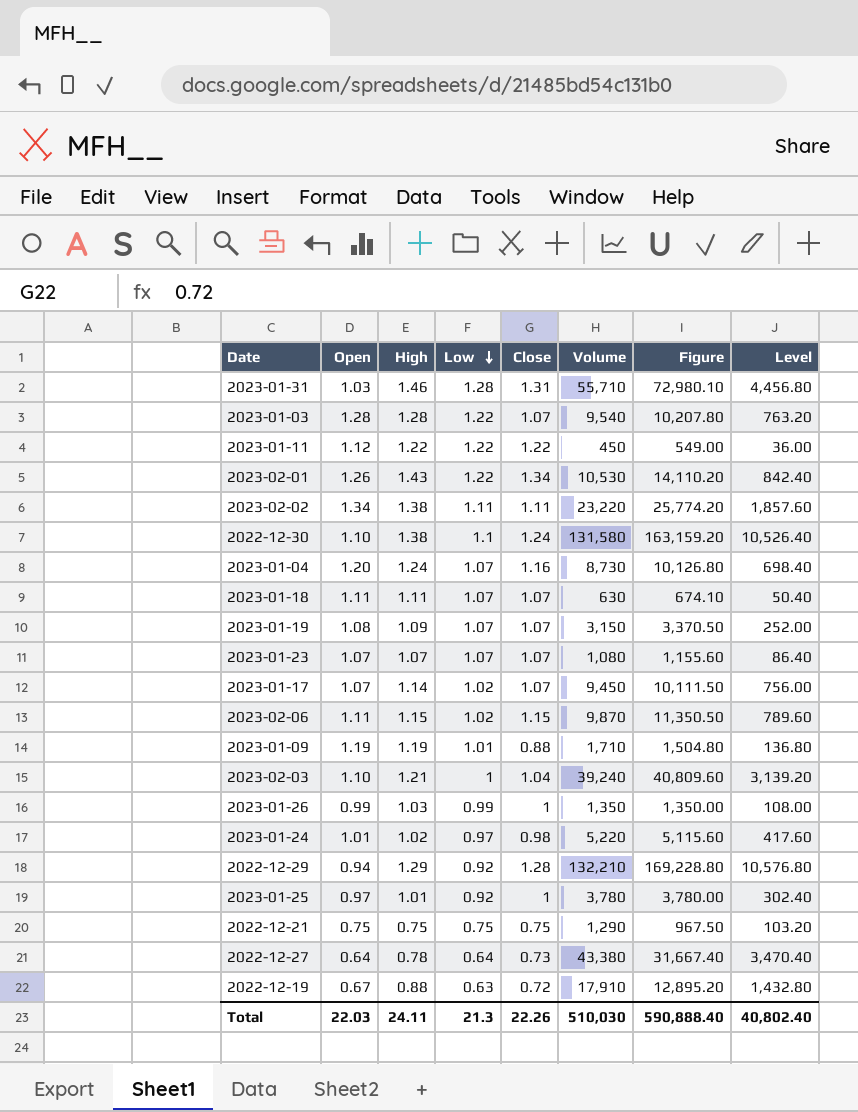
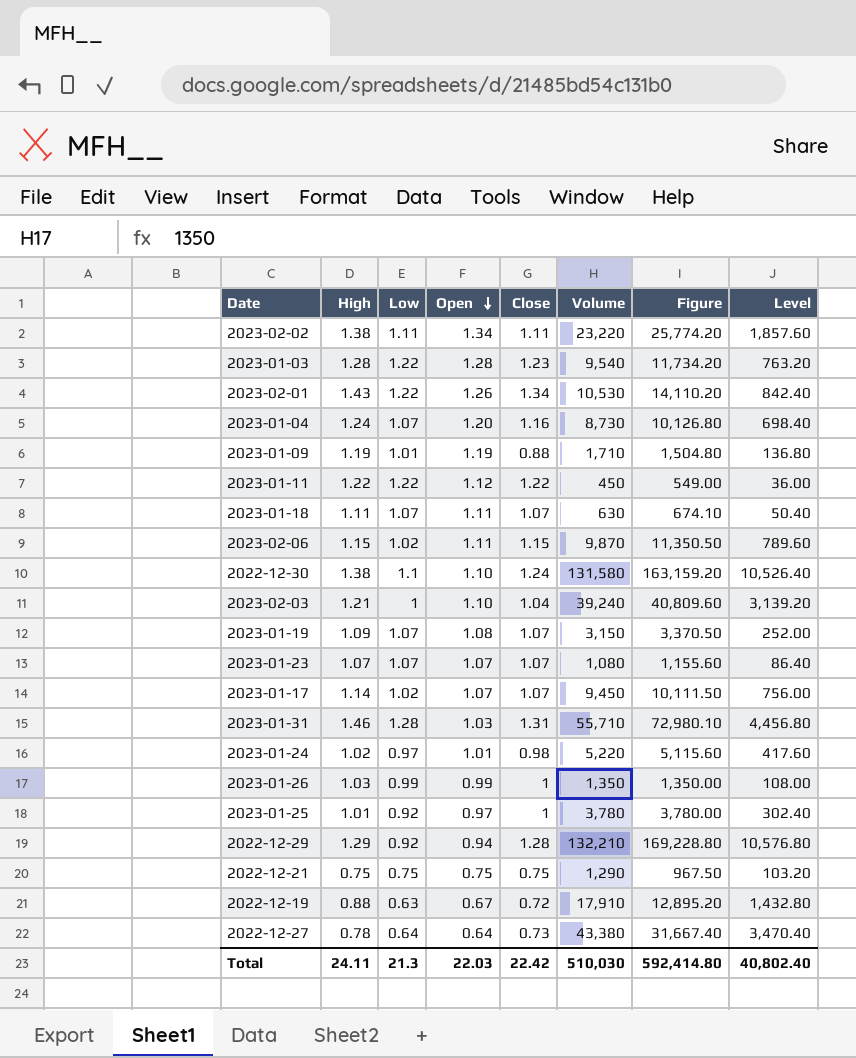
row order: Low descending -> Open descending
column Open | position: 2 -> 4
2023-01-03 | Close: 1.07 -> 1.23
2023-01-03 | Figure: 10,207.80 -> 11,734.20
Total | Close: 22.26 -> 22.42
Total | Figure: 590,888.40 -> 592,414.80

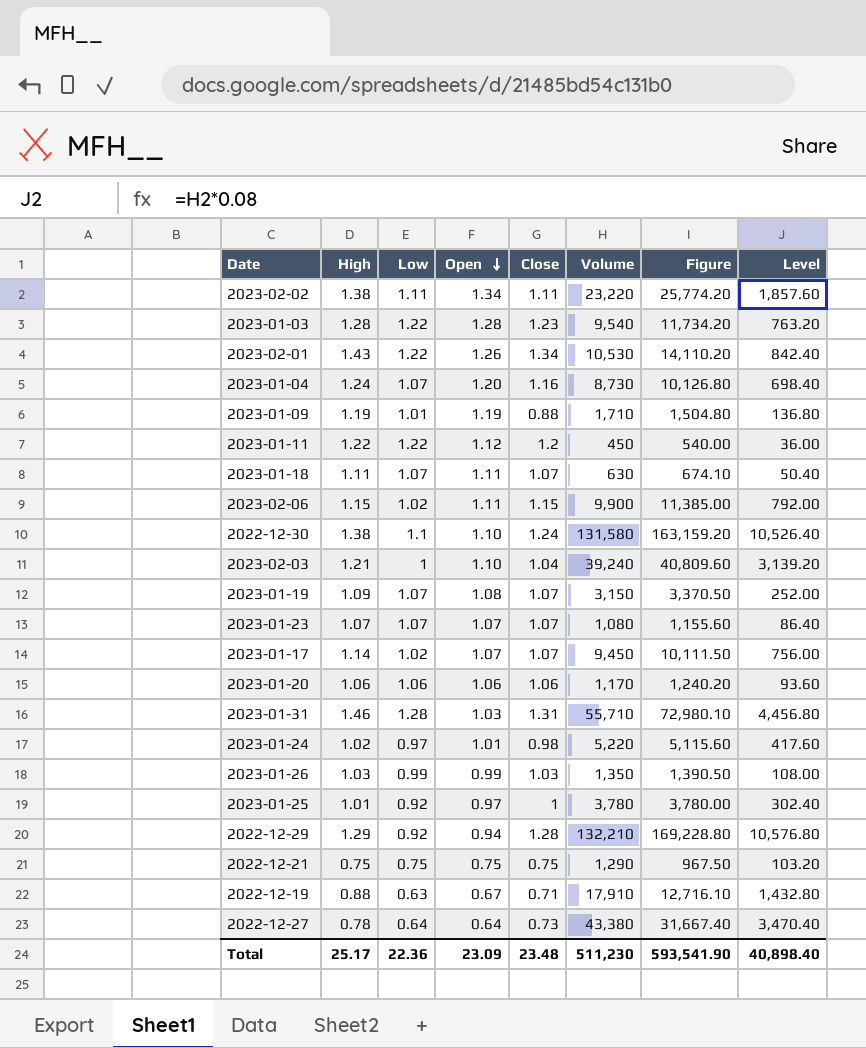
2023-01-11 | Close: 1.22 -> 1.2
2023-01-11 | Figure: 549.00 -> 540.00
2023-02-06 | Volume: 9,870 -> 9,900
2023-02-06 | Figure: 11,350.50 -> 11,385.00
2023-02-06 | Level: 789.60 -> 792.00
row 2023-01-20: none -> 1.06 | 1.06 | 1.06 | 1.06 | 1,170 | 1,240.20 | 93.60
2023-01-26 | Close: 1 -> 1.03
2023-01-26 | Figure: 1,350.00 -> 1,390.50
2022-12-19 | Close: 0.72 -> 0.71
2022-12-19 | Figure: 12,895.20 -> 12,716.10
Total | High: 24.11 -> 25.17
Total | Low: 21.3 -> 22.36
Total | Open: 22.03 -> 23.09
Total | Close: 22.42 -> 23.48
Total | Volume: 510,030 -> 511,230
Total | Figure: 592,414.80 -> 593,541.90
Total | Level: 40,802.40 -> 40,898.40

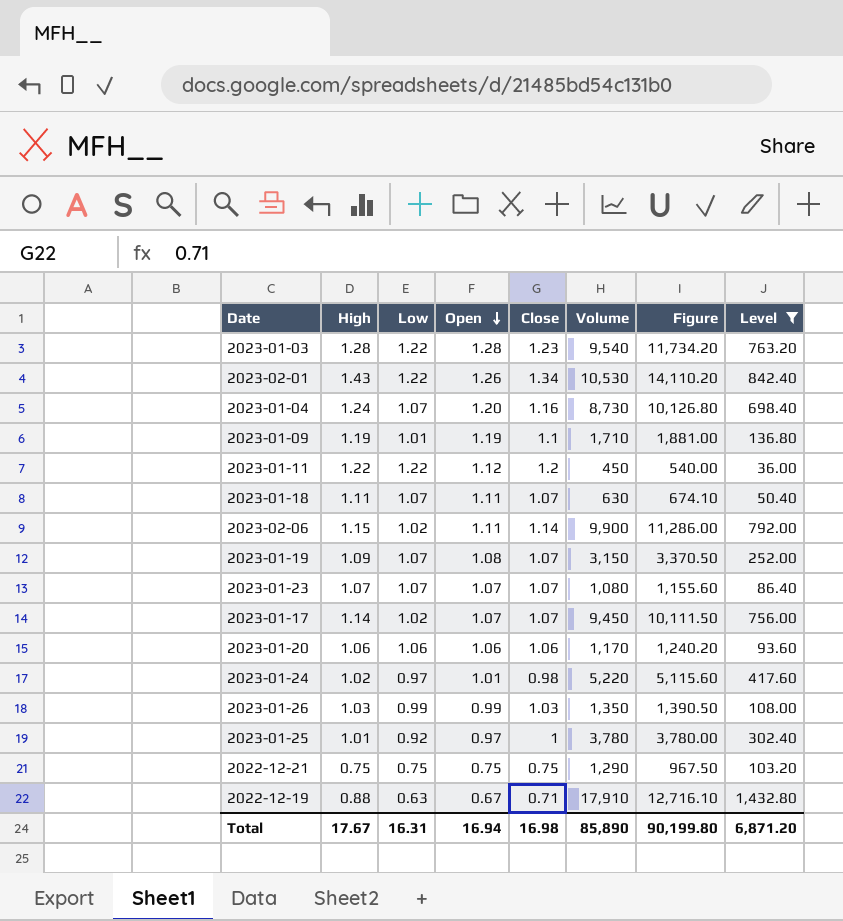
filter: none -> Level <= 1,432.80
2023-01-09 | Close: 0.88 -> 1.1
2023-01-09 | Figure: 1,504.80 -> 1,881.00
2023-02-06 | Close: 1.15 -> 1.14
2023-02-06 | Figure: 11,385.00 -> 11,286.00
Total | High: 25.17 -> 17.67
Total | Low: 22.36 -> 16.31
Total | Open: 23.09 -> 16.94
Total | Close: 23.48 -> 16.98
Total | Volume: 511,230 -> 85,890
Total | Figure: 593,541.90 -> 90,199.80
Total | Level: 40,898.40 -> 6,871.20

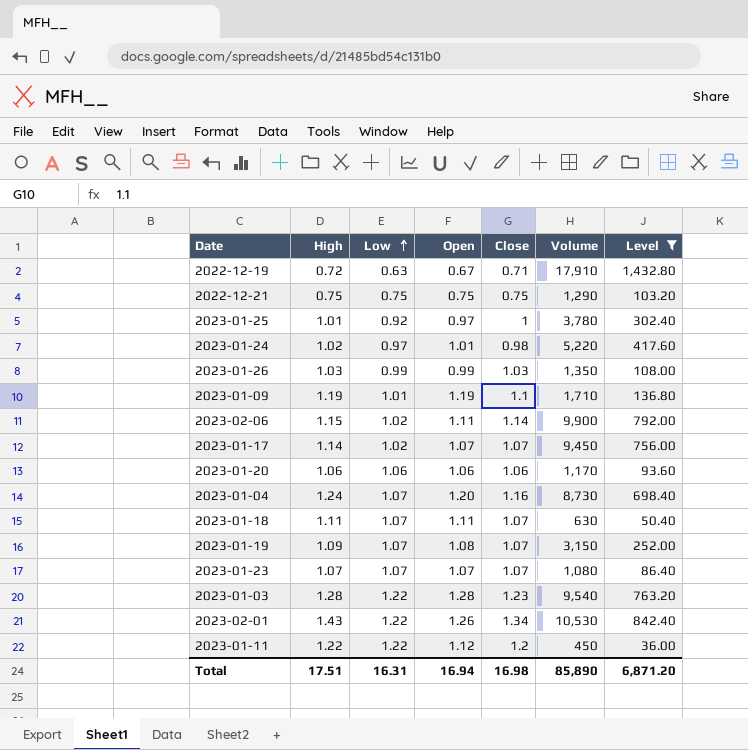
row order: Open descending -> Low ascending
column Figure | formula: [Close] * [Volume] -> none
2022-12-19 | High: 0.88 -> 0.72
Total | High: 17.67 -> 17.51

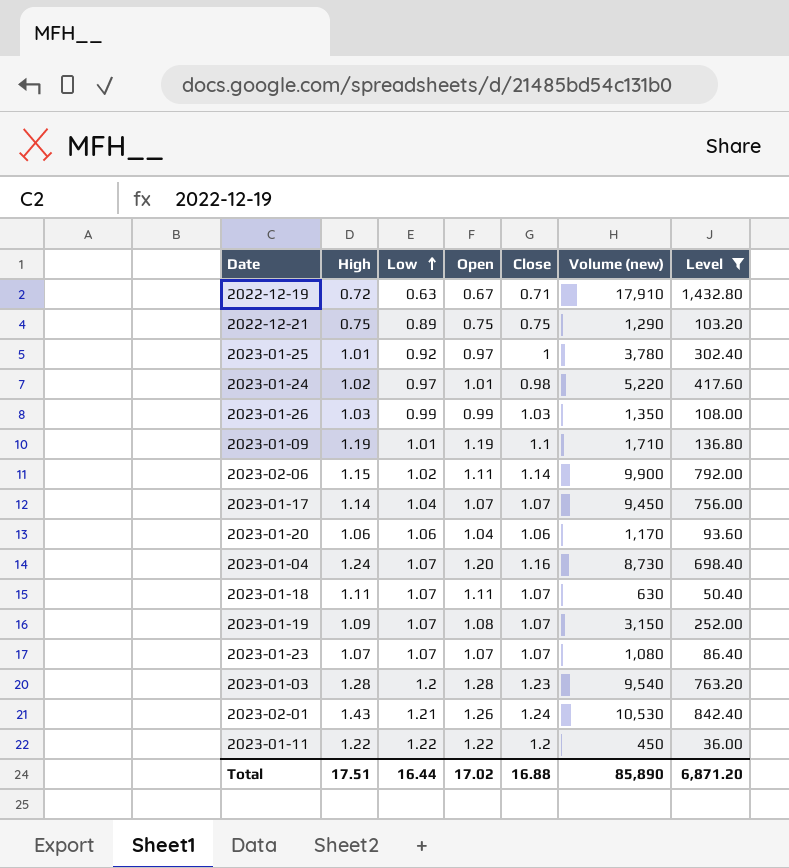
column name: Volume -> Volume (new)
2022-12-21 | Low: 0.75 -> 0.89
2023-01-17 | Low: 1.02 -> 1.04
2023-01-20 | Open: 1.06 -> 1.04
2023-01-03 | Low: 1.22 -> 1.2
2023-02-01 | Low: 1.22 -> 1.21
2023-02-01 | Close: 1.34 -> 1.24
2023-01-11 | Open: 1.12 -> 1.22
Total | Low: 16.31 -> 16.44
Total | Open: 16.94 -> 17.02
Total | Close: 16.98 -> 16.88

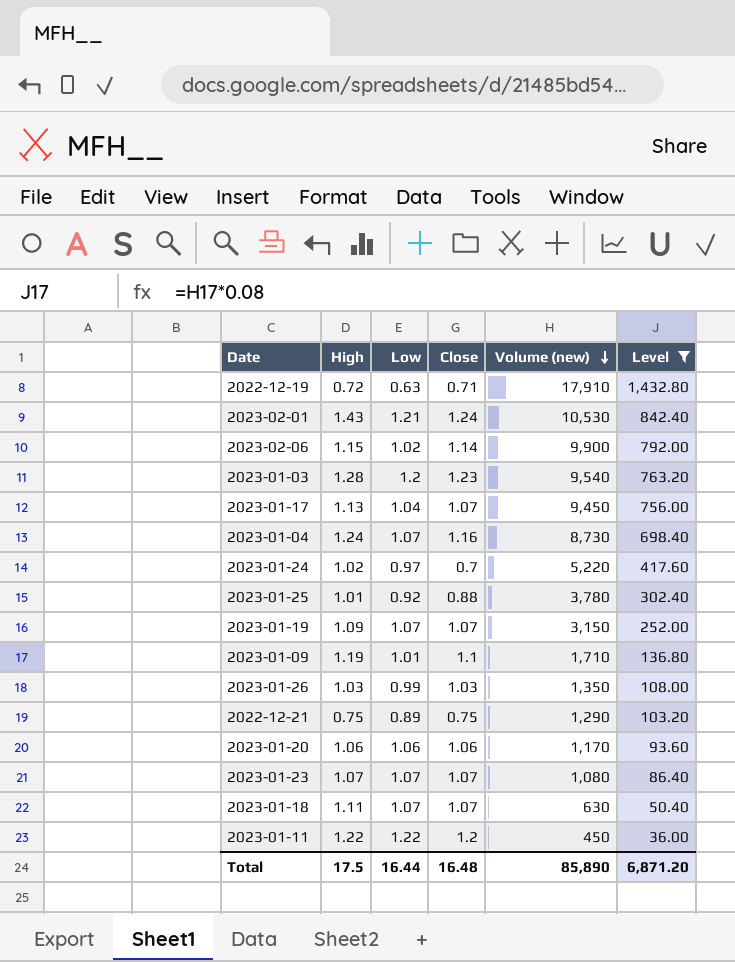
row order: Low ascending -> Volume (new) descending
column Open | position: 4 -> none
2023-01-17 | High: 1.14 -> 1.13
2023-01-24 | Close: 0.98 -> 0.7
2023-01-25 | Close: 1 -> 0.88
Total | High: 17.51 -> 17.5
Total | Close: 16.88 -> 16.48

